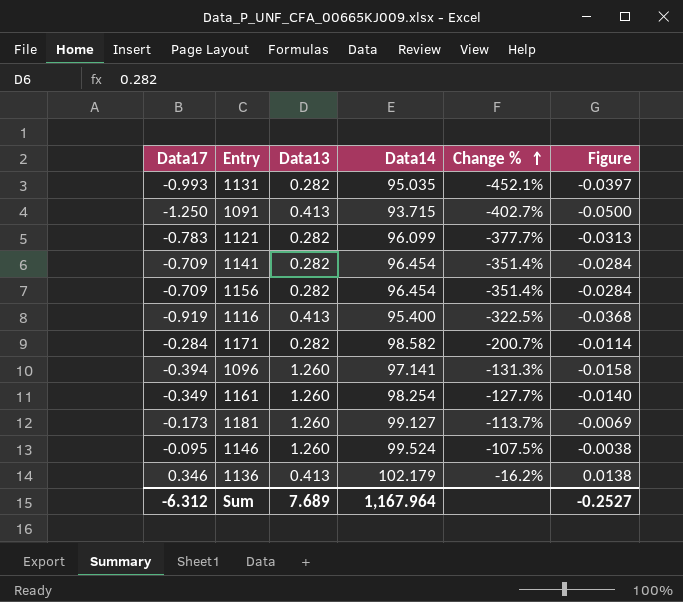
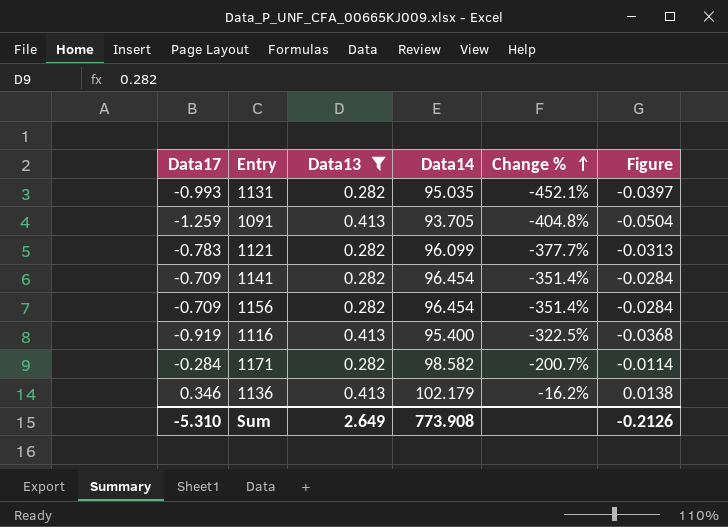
filter: none -> Data13 != 1.260
1091 | Data17: -1.250 -> -1.259
1091 | Data14: 93.715 -> 93.705
1091 | Change %: -402.7% -> -404.8%
1091 | Figure: -0.0500 -> -0.0504
Sum | Data17: -6.312 -> -5.310
Sum | Data13: 7.689 -> 2.649
Sum | Data14: 1,167.964 -> 773.908
Sum | Figure: -0.2527 -> -0.2126

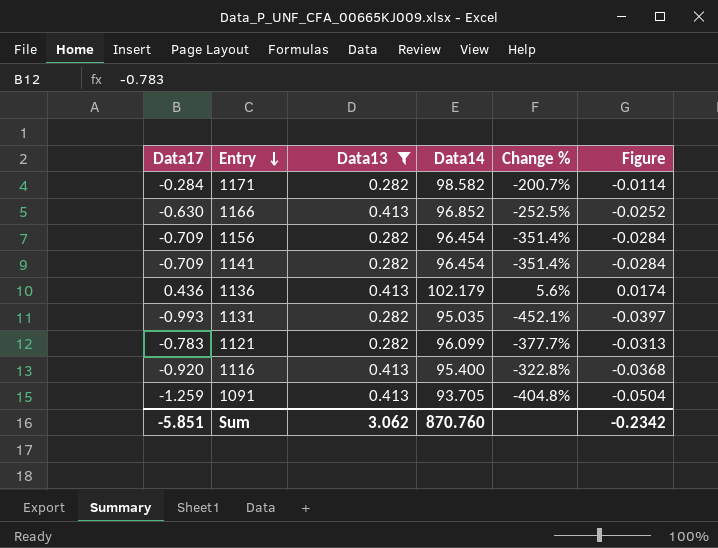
row order: Change % ascending -> Entry descending
row 1166: none -> -0.630 | 0.413 | 96.852 | -252.5% | -0.0252
1136 | Data17: 0.346 -> 0.436
1136 | Change %: -16.2% -> 5.6%
1136 | Figure: 0.0138 -> 0.0174
1116 | Data17: -0.919 -> -0.920
1116 | Change %: -322.5% -> -322.8%
Sum | Data17: -5.310 -> -5.851
Sum | Data13: 2.649 -> 3.062
Sum | Data14: 773.908 -> 870.760
Sum | Figure: -0.2126 -> -0.2342

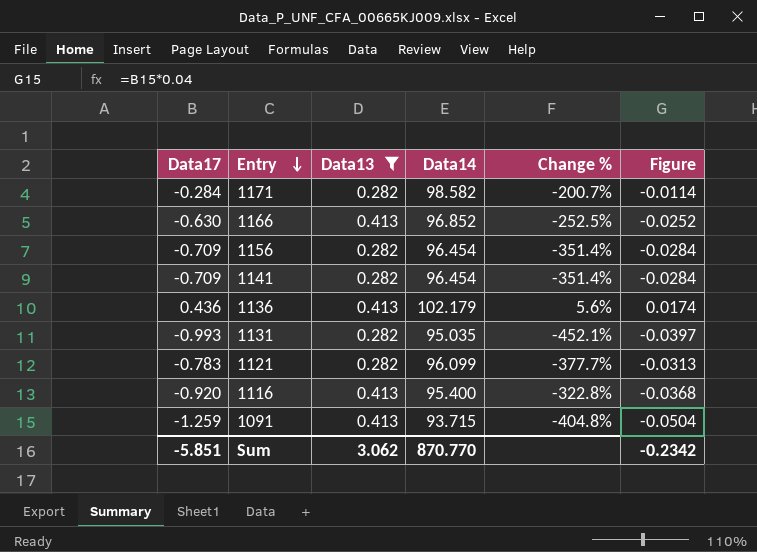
1091 | Data14: 93.705 -> 93.715
Sum | Data14: 870.760 -> 870.770

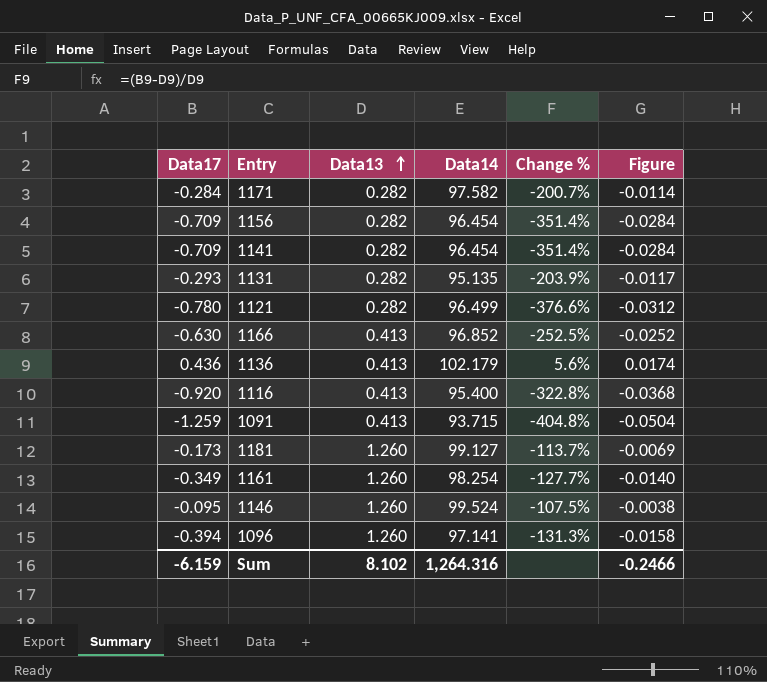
filter: Data13 != 1.260 -> none
row order: Entry descending -> Data13 ascending
1171 | Data14: 98.582 -> 97.582
1131 | Data17: -0.993 -> -0.293
1131 | Data14: 95.035 -> 95.135
1131 | Change %: -452.1% -> -203.9%
1131 | Figure: -0.0397 -> -0.0117
1121 | Data17: -0.783 -> -0.780
1121 | Data14: 96.099 -> 96.499
1121 | Change %: -377.7% -> -376.6%
1121 | Figure: -0.0313 -> -0.0312
Sum | Data17: -5.851 -> -6.159
Sum | Data13: 3.062 -> 8.102
Sum | Data14: 870.770 -> 1,264.316
Sum | Figure: -0.2342 -> -0.2466

